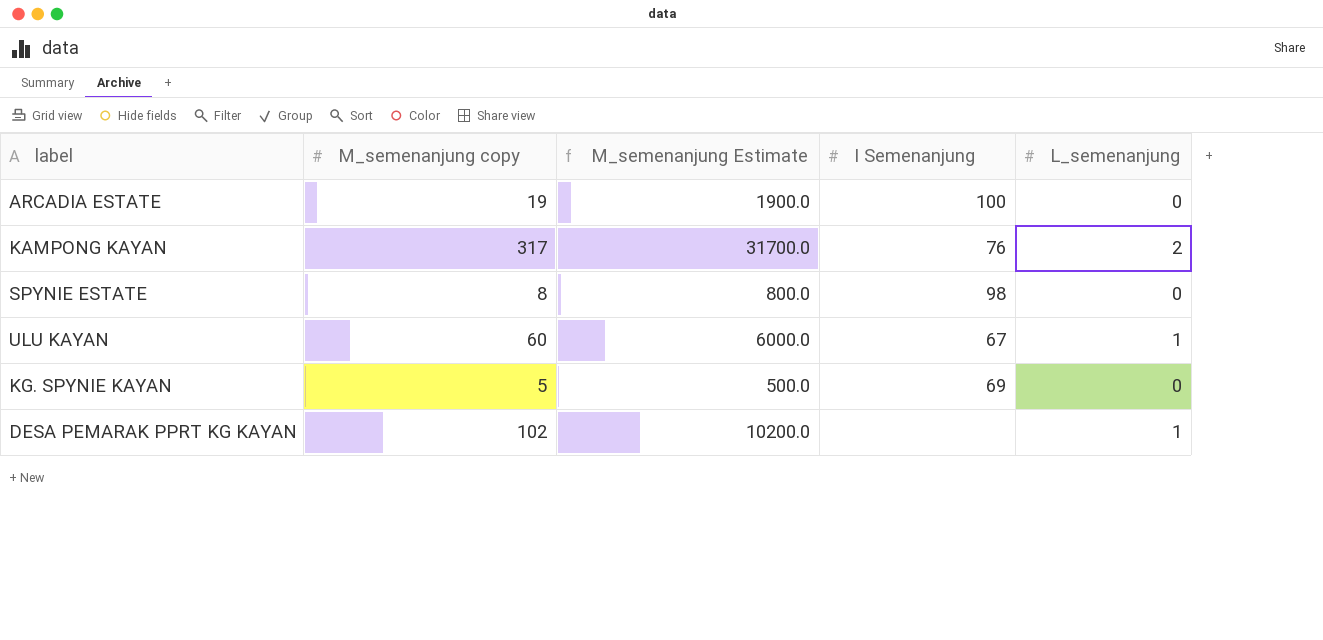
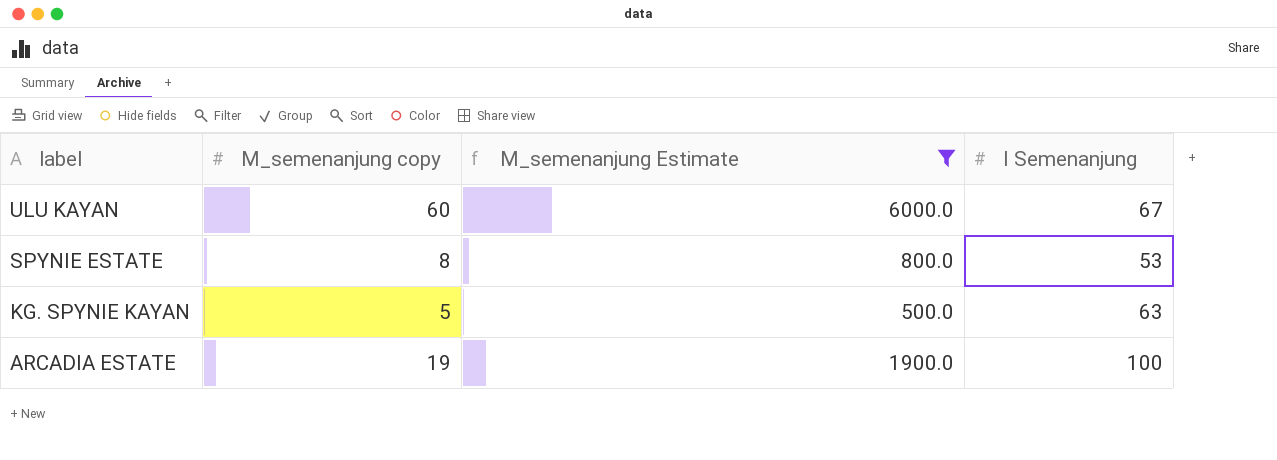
filter: none -> M_semenanjung Estimate <= 6000.0
row order: none -> label descending
column L_semenanjung | position: 5 -> none
SPYNIE ESTATE | I Semenanjung: 98 -> 53
KG. SPYNIE KAYAN | I Semenanjung: 69 -> 63

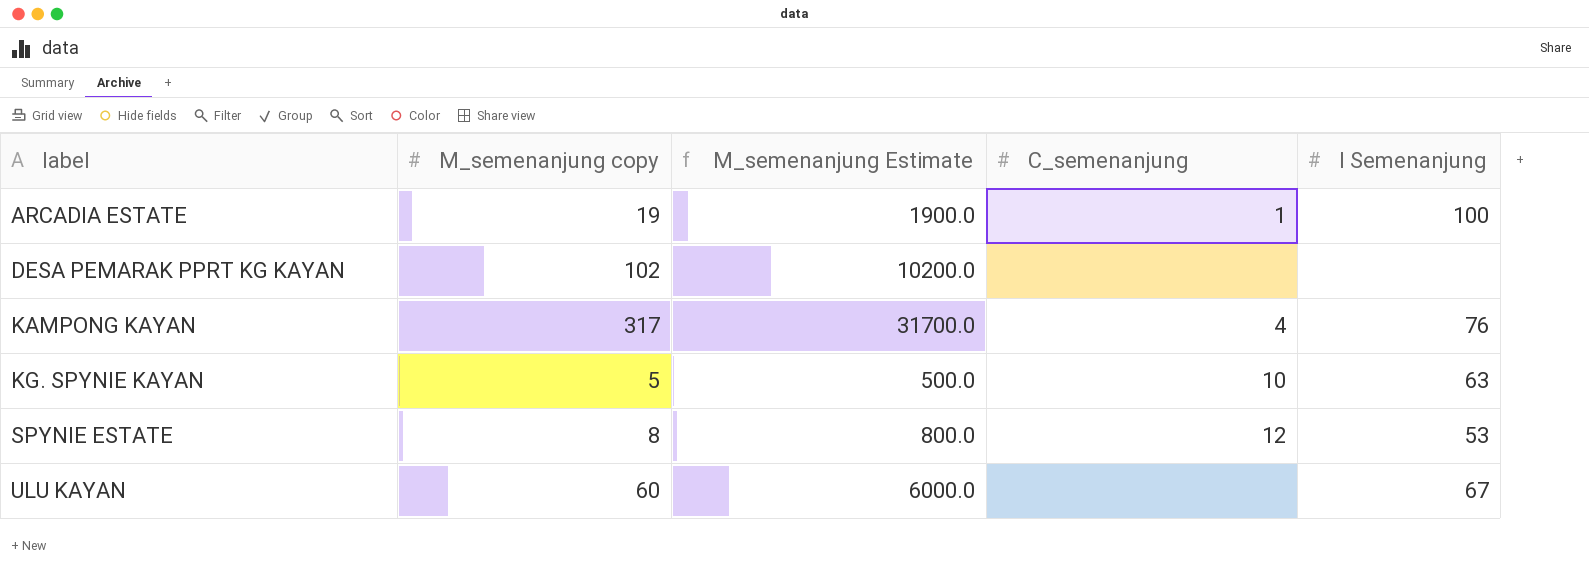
filter: M_semenanjung Estimate <= 6000.0 -> none
row order: label descending -> label ascending
column C_semenanjung | position: none -> 4

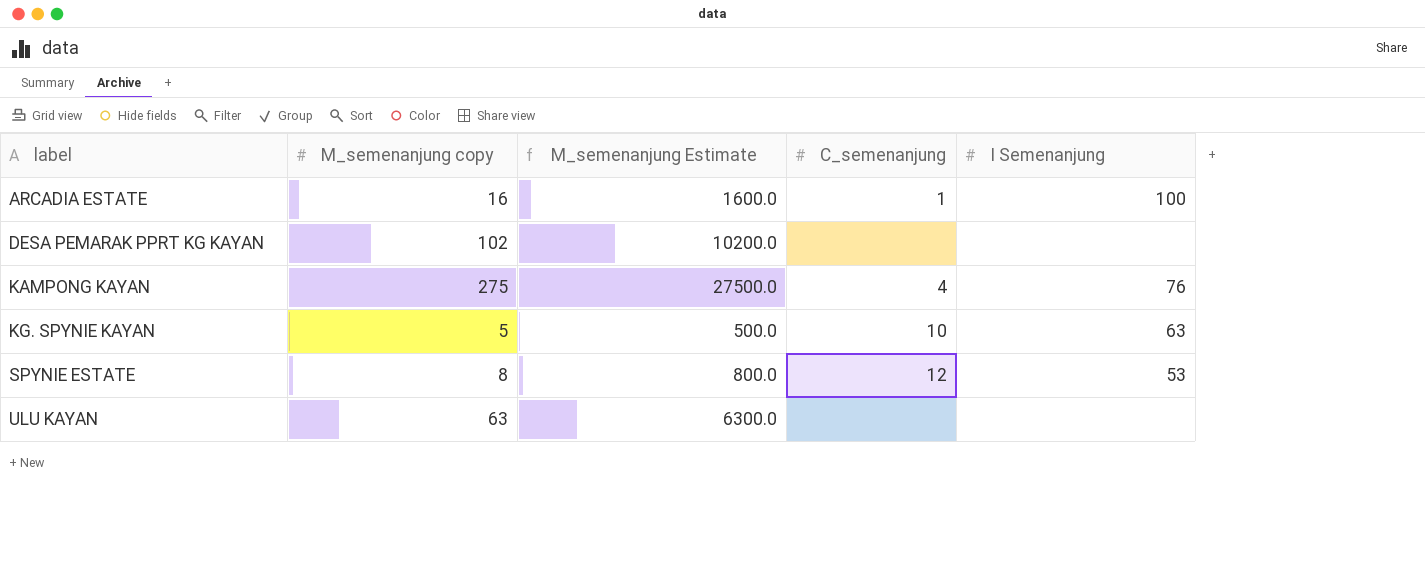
ARCADIA ESTATE | M_semenanjung copy: 19 -> 16
ARCADIA ESTATE | M_semenanjung Estimate: 1900.0 -> 1600.0
KAMPONG KAYAN | M_semenanjung copy: 317 -> 275
KAMPONG KAYAN | M_semenanjung Estimate: 31700.0 -> 27500.0
ULU KAYAN | M_semenanjung copy: 60 -> 63
ULU KAYAN | M_semenanjung Estimate: 6000.0 -> 6300.0
ULU KAYAN | I Semenanjung: 67 -> none

